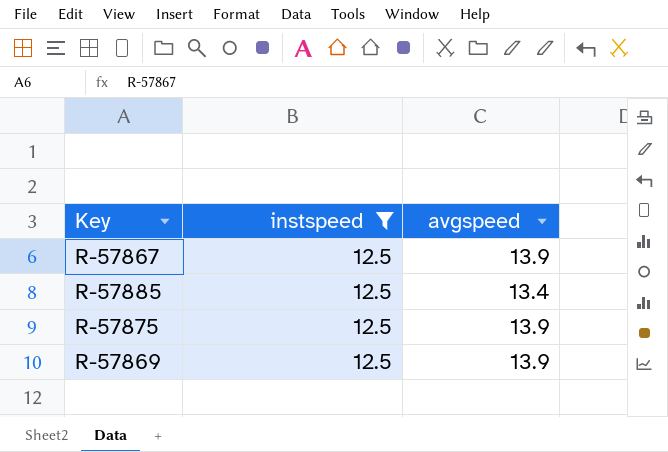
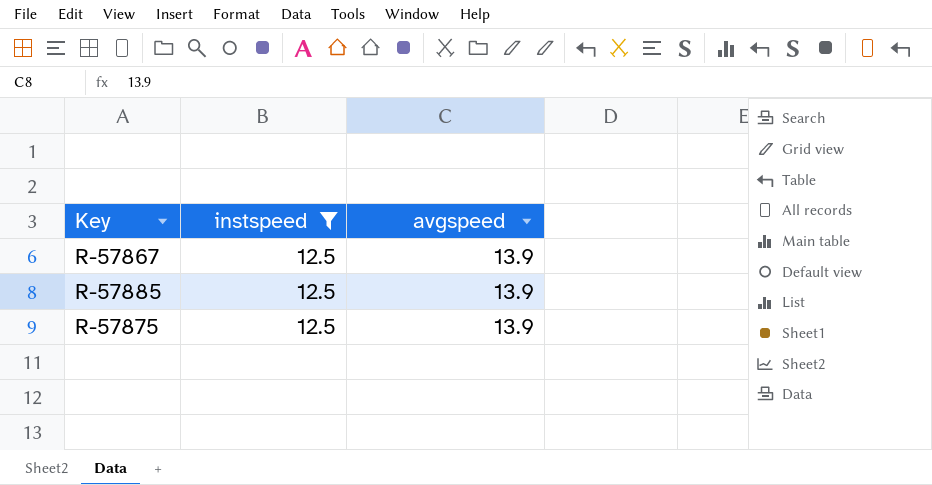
row R-57869: 12.5 | 13.9 -> none
R-57885 | avgspeed: 13.4 -> 13.9

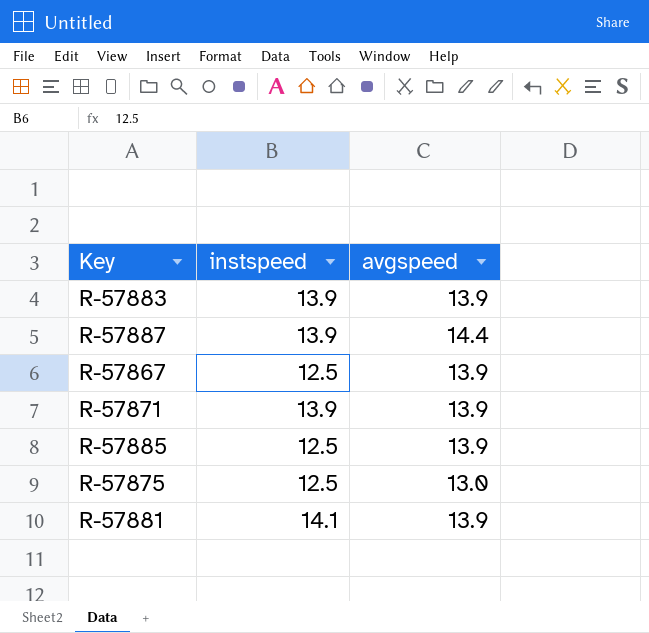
filter: instspeed = 12.5 -> none
R-57875 | avgspeed: 13.9 -> 13.0

